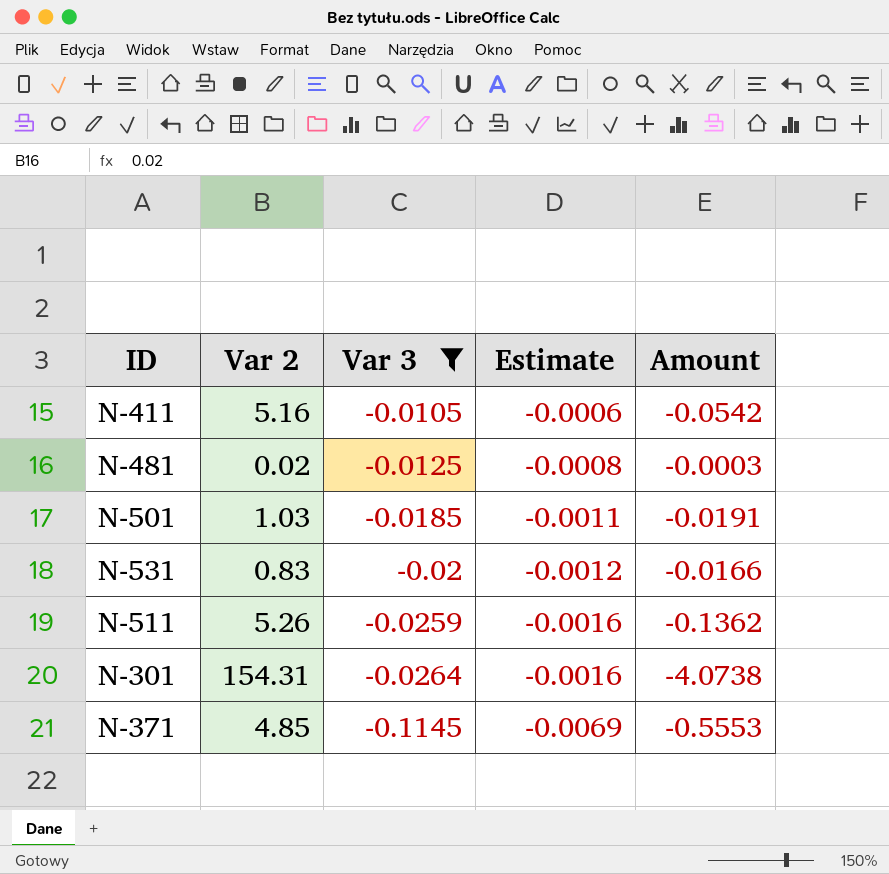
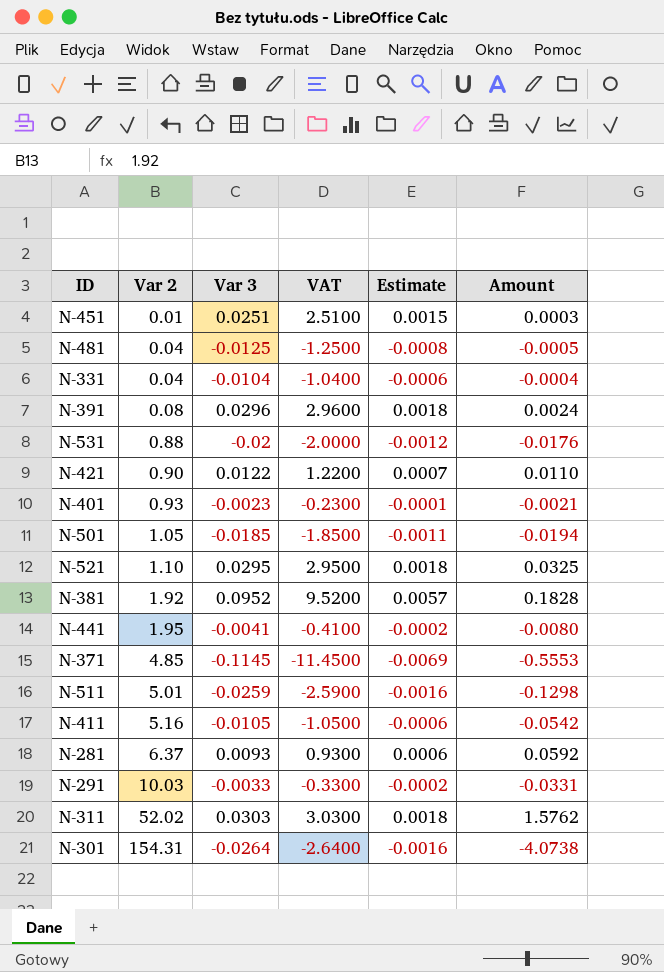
filter: Var 3 <= -0.0105 -> none
row order: Var 3 descending -> Var 2 ascending
column VAT | formula: none -> [Var 3] * 100
N-481 | Var 2: 0.02 -> 0.04
N-481 | Amount: -0.0003 -> -0.0005
N-531 | Var 2: 0.83 -> 0.88
N-531 | Amount: -0.0166 -> -0.0176
N-501 | Var 2: 1.03 -> 1.05
N-501 | Amount: -0.0191 -> -0.0194
N-511 | Var 2: 5.26 -> 5.01
N-511 | Amount: -0.1362 -> -0.1298

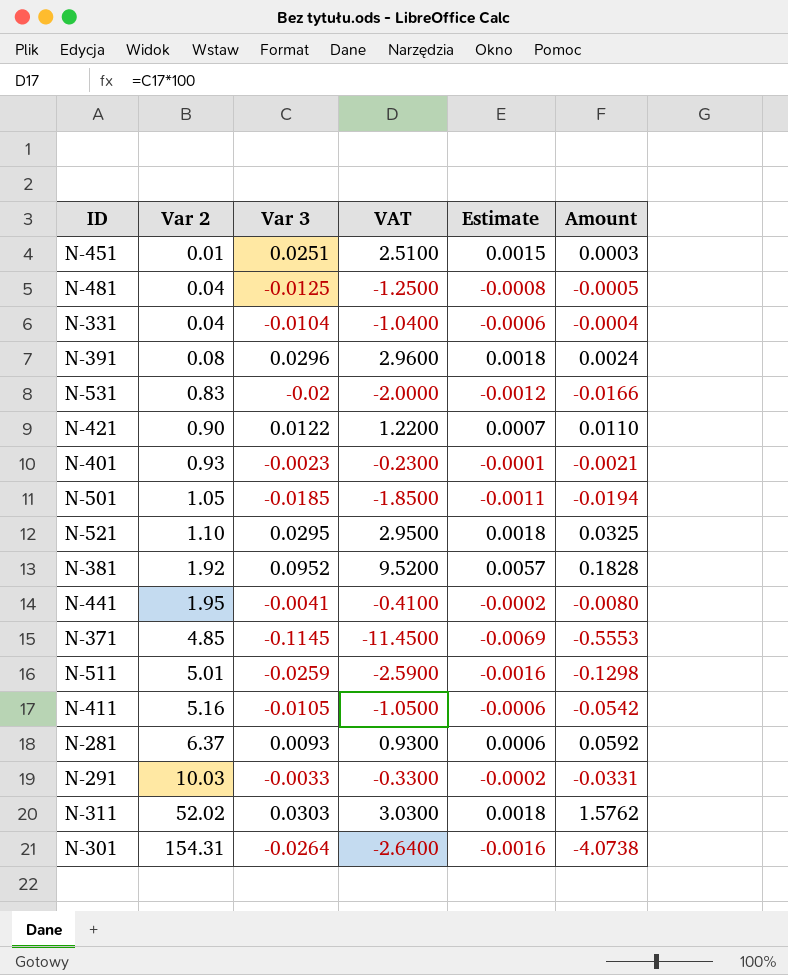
N-531 | Var 2: 0.88 -> 0.83
N-531 | Amount: -0.0176 -> -0.0166

